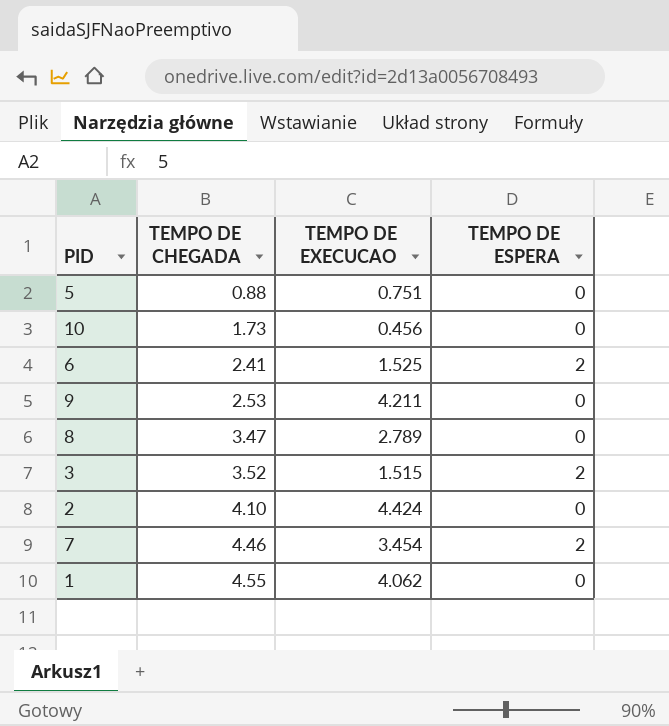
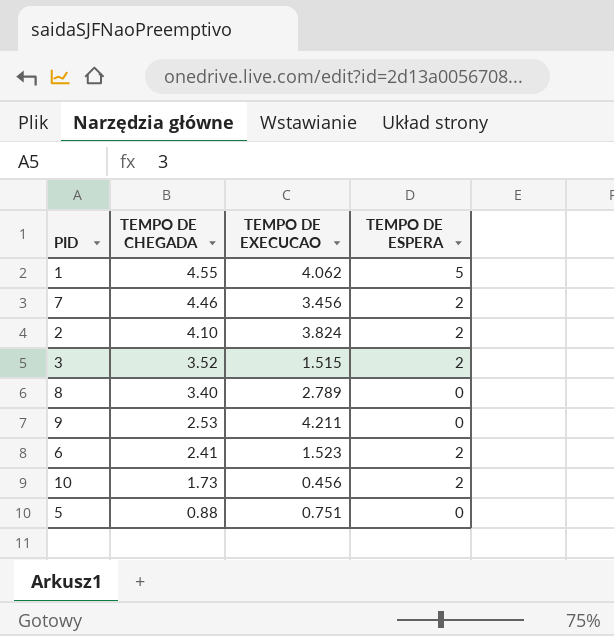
row order: TEMPO DE CHEGADA ascending -> TEMPO DE CHEGADA descending
1 | TEMPO DE ESPERA: 0 -> 5
7 | TEMPO DE EXECUCAO: 3.454 -> 3.456
2 | TEMPO DE EXECUCAO: 4.424 -> 3.824
2 | TEMPO DE ESPERA: 0 -> 2
8 | TEMPO DE CHEGADA: 3.47 -> 3.40
6 | TEMPO DE EXECUCAO: 1.525 -> 1.523
10 | TEMPO DE ESPERA: 0 -> 2

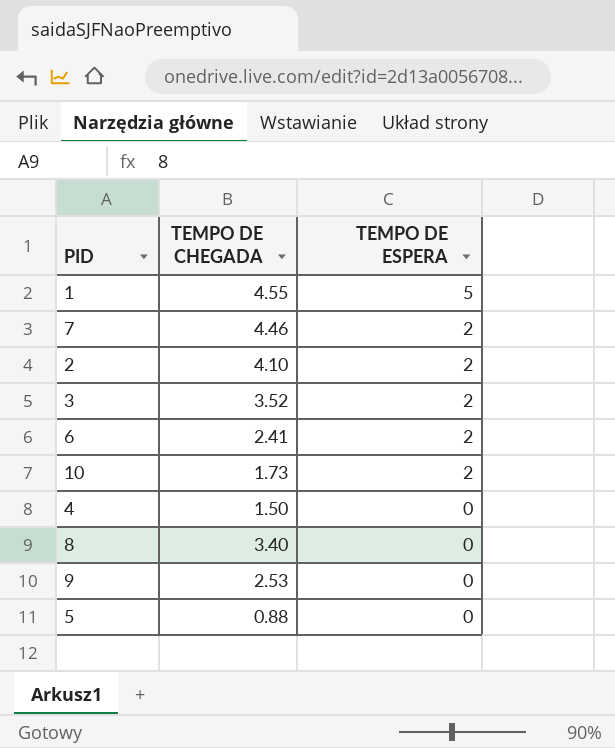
row order: TEMPO DE CHEGADA descending -> TEMPO DE ESPERA descending
column TEMPO DE EXECUCAO | position: 3 -> none
row 4: none -> 1.50 | 0

